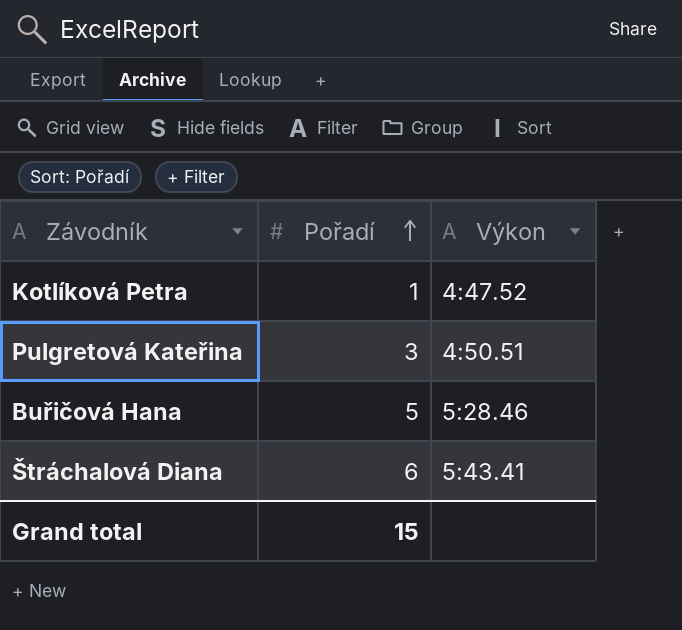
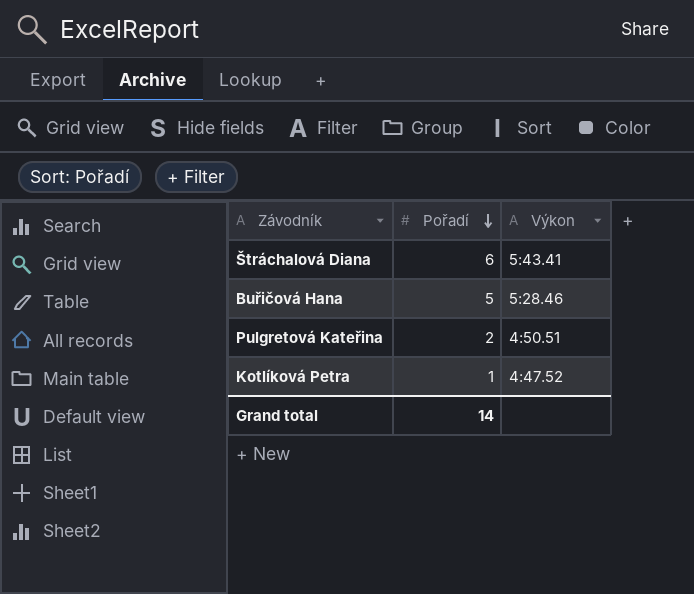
row order: Pořadí ascending -> Pořadí descending
Pulgretová Kateřina | Pořadí: 3 -> 2
Grand total | Pořadí: 15 -> 14

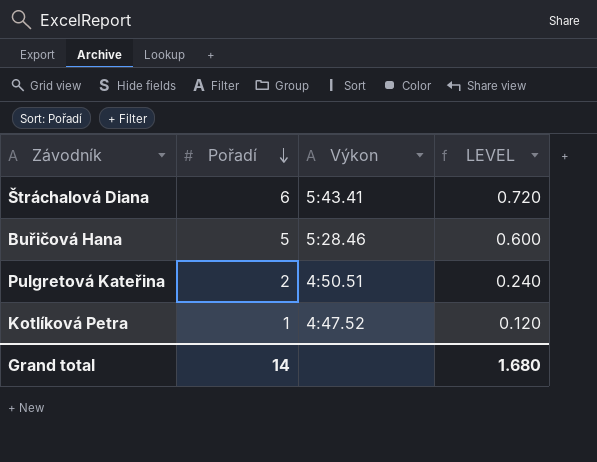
column LEVEL | formula: none -> [Pořadí] * 0.12

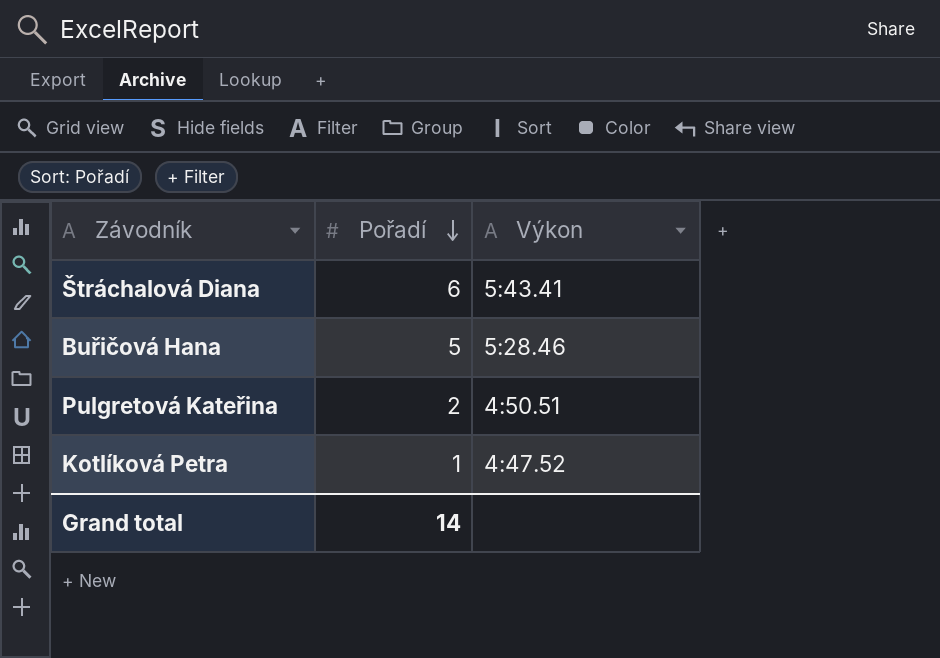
column LEVEL | formula: [Pořadí] * 0.12 -> none

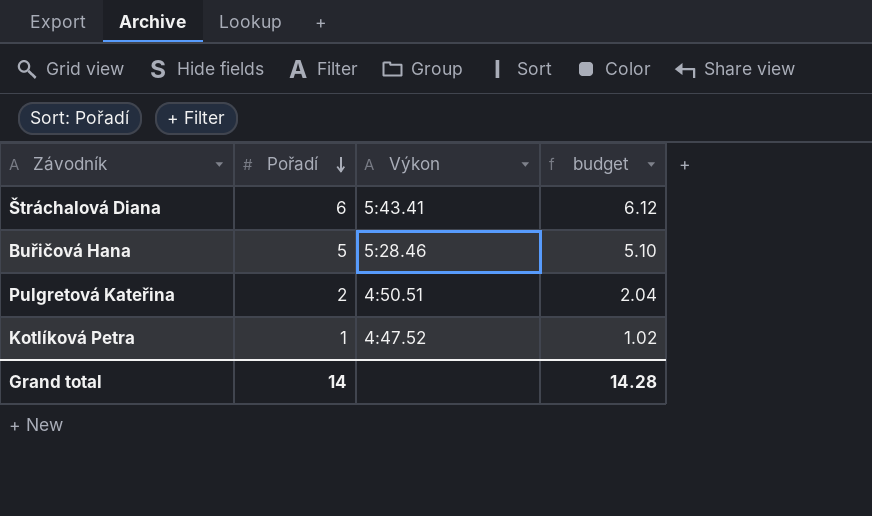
column budget | formula: none -> [Pořadí] * 1.02

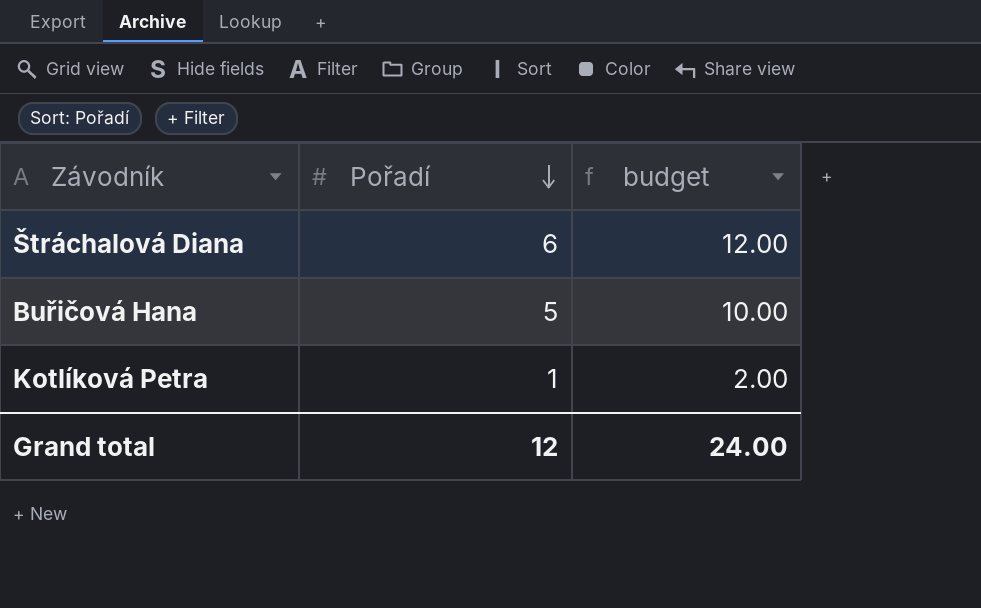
column Výkon | position: 3 -> none
column budget | formula: [Pořadí] * 1.02 -> [Pořadí] * 2
row Pulgretová Kateřina: 2 | 4:50.51 | 2.04 -> none
Grand total | Pořadí: 14 -> 12
Grand total | budget: 14.28 -> 24.00

